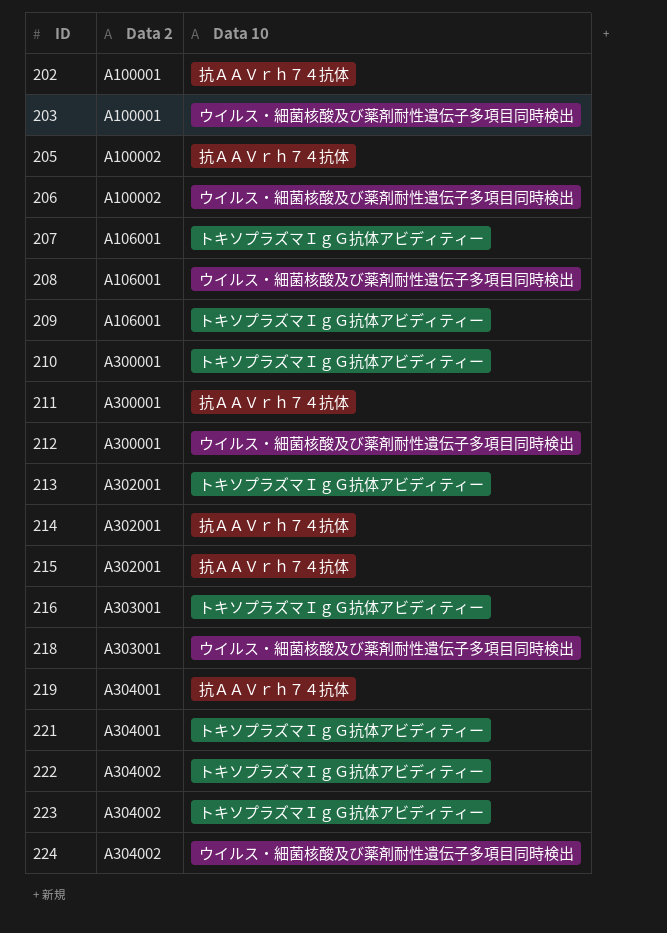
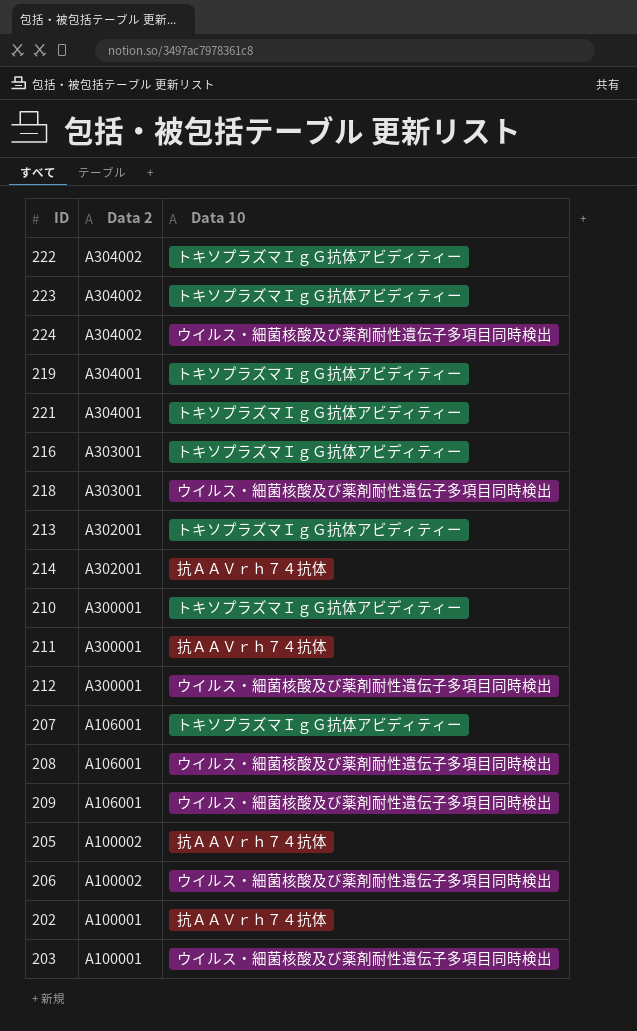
row order: ID ascending -> Data 2 descending
row 215: A302001 | 抗ＡＡＶｒｈ７４抗体 -> none
219 | Data 10: 抗ＡＡＶｒｈ７４抗体 -> トキソプラズマＩｇＧ抗体アビディティー
209 | Data 10: トキソプラズマＩｇＧ抗体アビディティー -> ウイルス・細菌核酸及び薬剤耐性遺伝子多項目同時検出

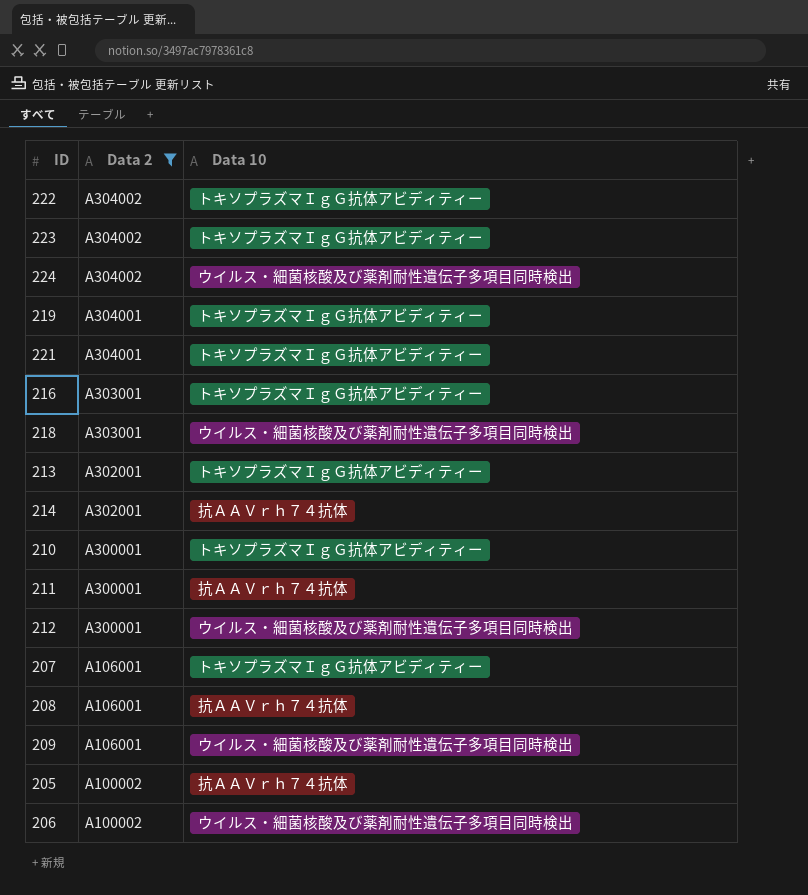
filter: none -> Data 2 != A100001
208 | Data 10: ウイルス・細菌核酸及び薬剤耐性遺伝子多項目同時検出 -> 抗ＡＡＶｒｈ７４抗体

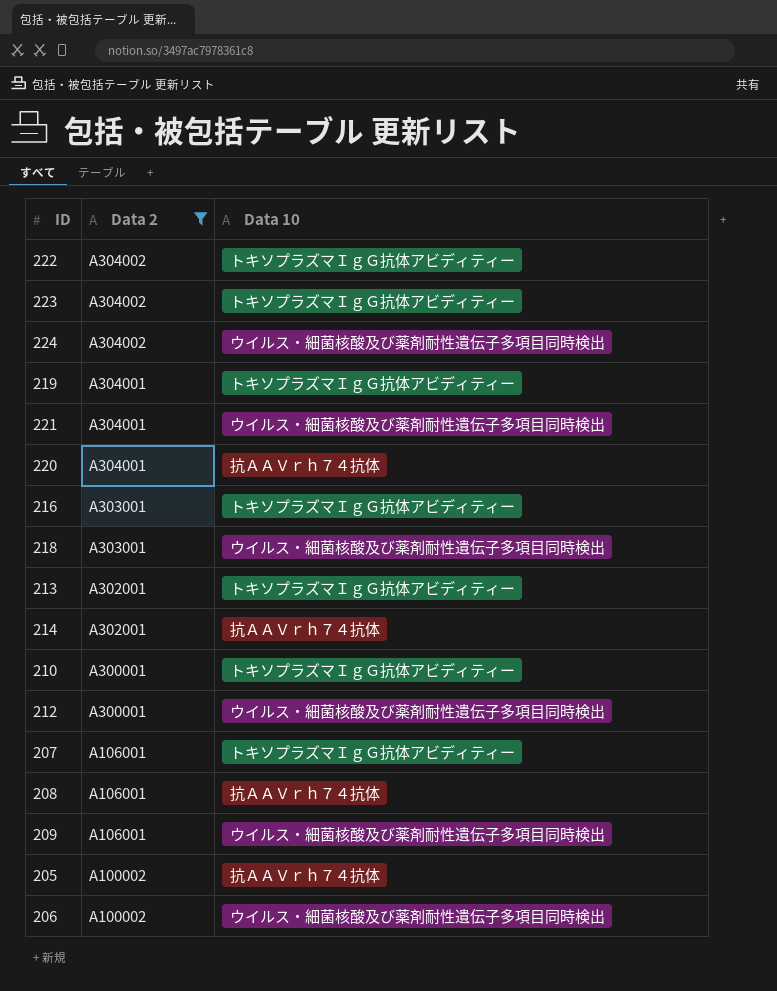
row 211: A300001 | 抗ＡＡＶｒｈ７４抗体 -> none
221 | Data 10: トキソプラズマＩｇＧ抗体アビディティー -> ウイルス・細菌核酸及び薬剤耐性遺伝子多項目同時検出
row 220: none -> A304001 | 抗ＡＡＶｒｈ７４抗体

